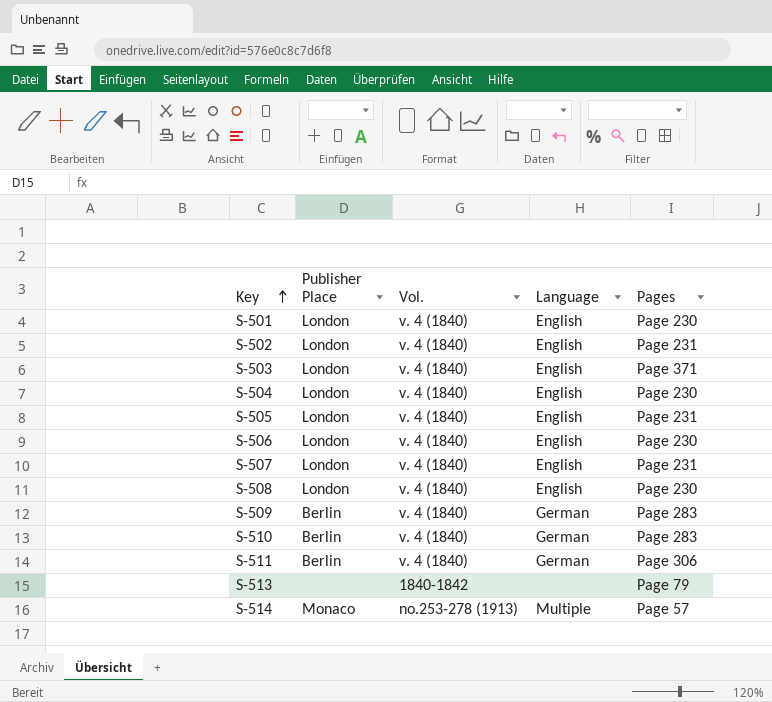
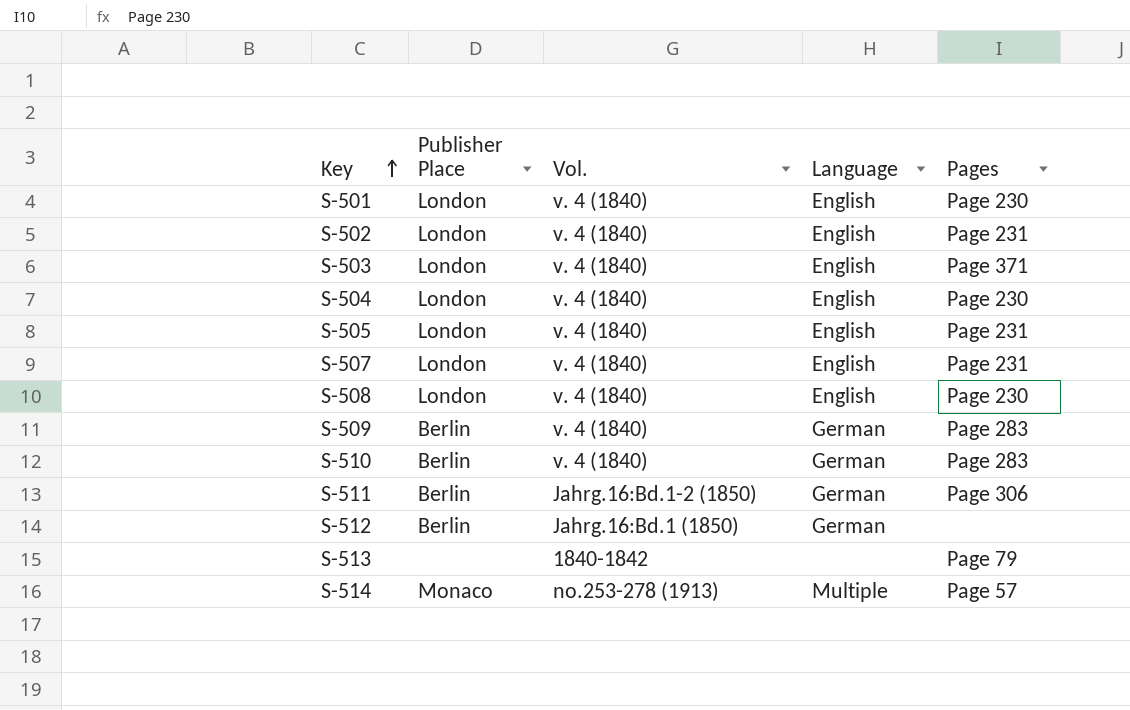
row S-506: London | v. 4 (1840) | English | Page 230 -> none
S-511 | Vol.: v. 4 (1840) -> Jahrg.16:Bd.1-2 (1850)
row S-512: none -> Berlin | Jahrg.16:Bd.1 (1850) | German | none

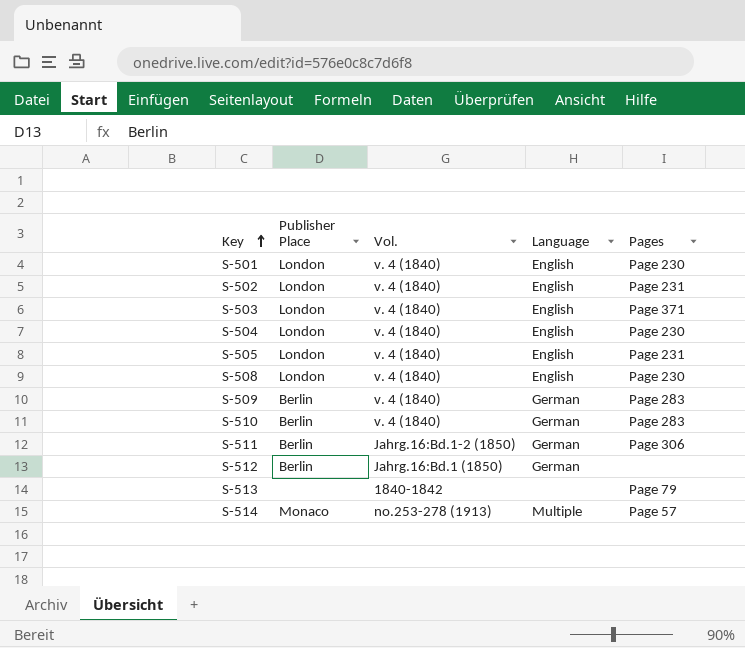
row S-507: London | v. 4 (1840) | English | Page 231 -> none

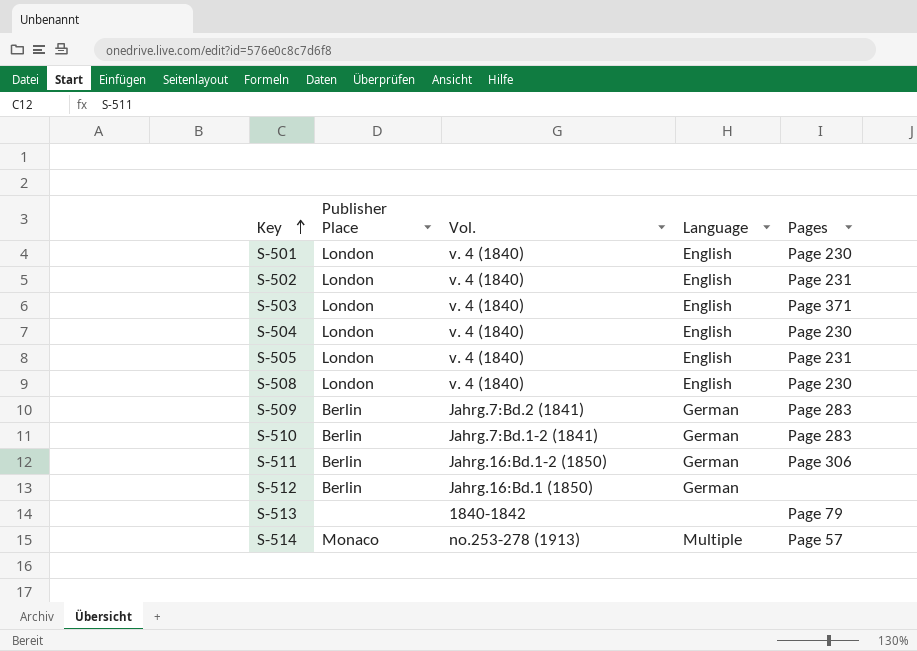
S-509 | Vol.: v. 4 (1840) -> Jahrg.7:Bd.2 (1841)
S-510 | Vol.: v. 4 (1840) -> Jahrg.7:Bd.1-2 (1841)

